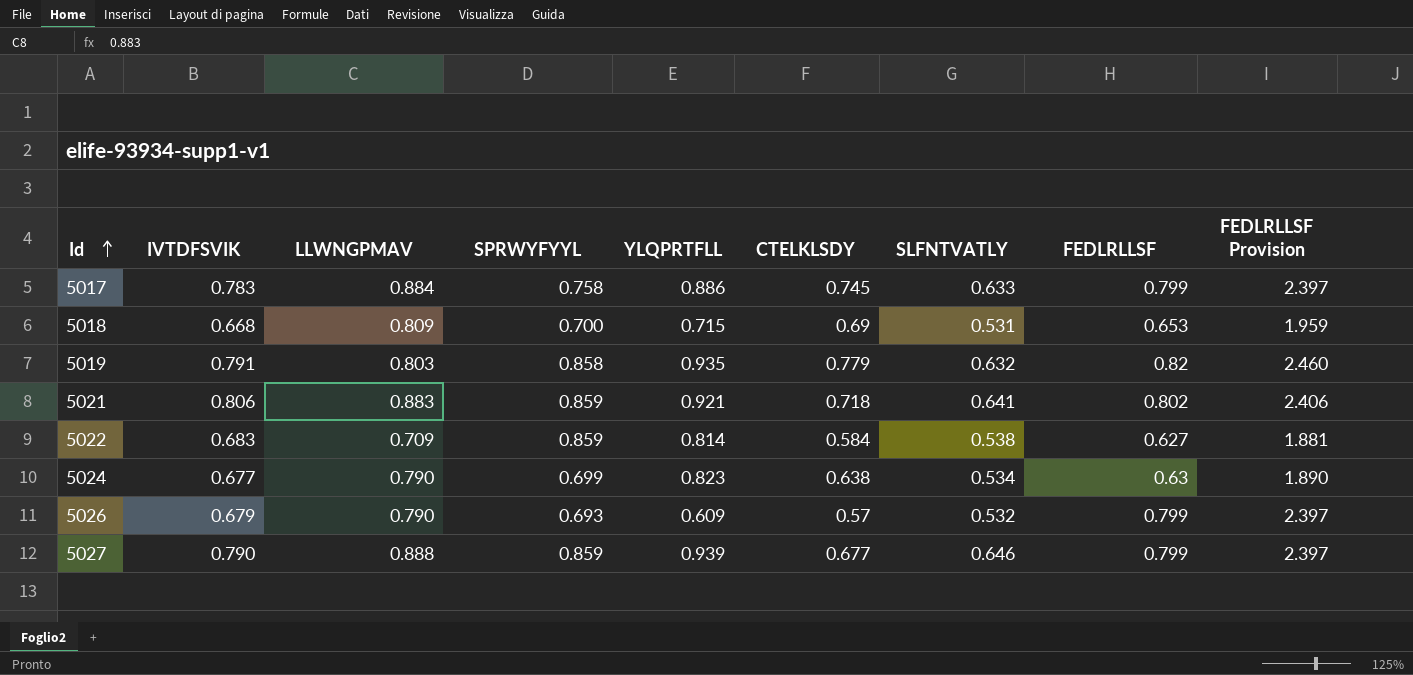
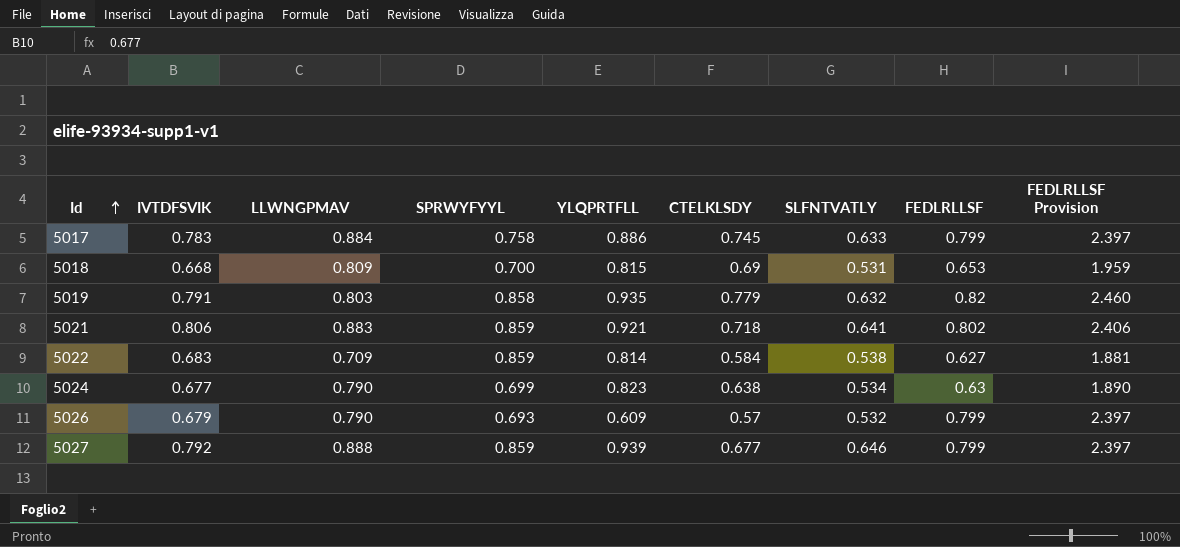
5018 | YLQPRTFLL: 0.715 -> 0.815
5027 | IVTDFSVIK: 0.790 -> 0.792

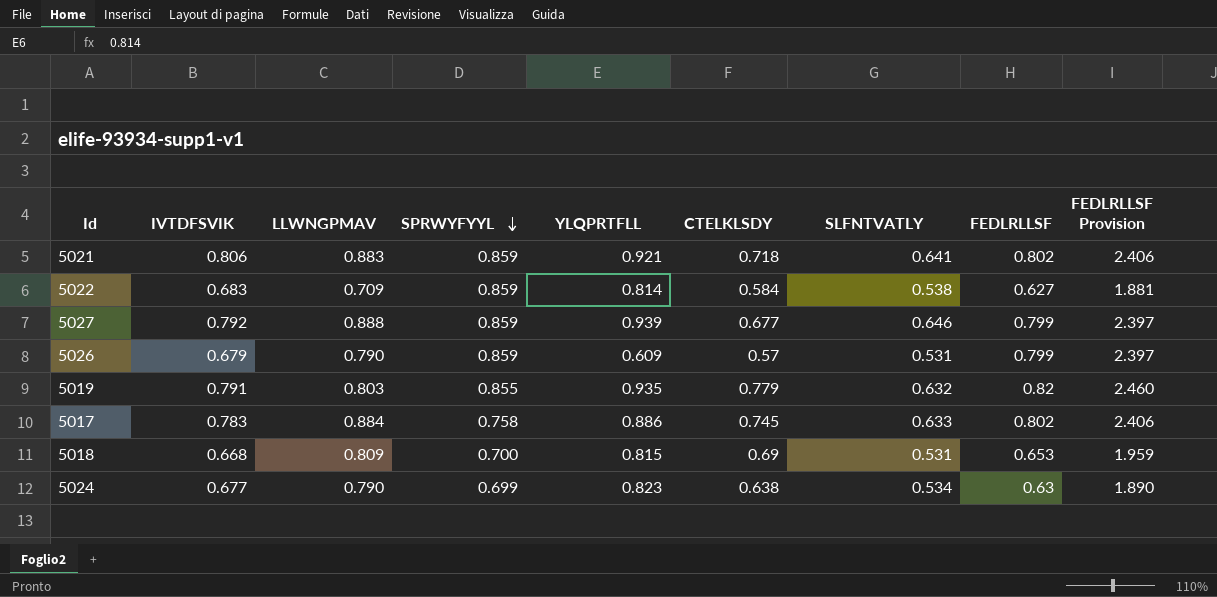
row order: Id ascending -> SPRWYFYYL descending
5026 | SPRWYFYYL: 0.693 -> 0.859
5026 | SLFNTVATLY: 0.532 -> 0.531
5019 | SPRWYFYYL: 0.858 -> 0.855
5017 | FEDLRLLSF: 0.799 -> 0.802
5017 | FEDLRLLSF Provision: 2.397 -> 2.406

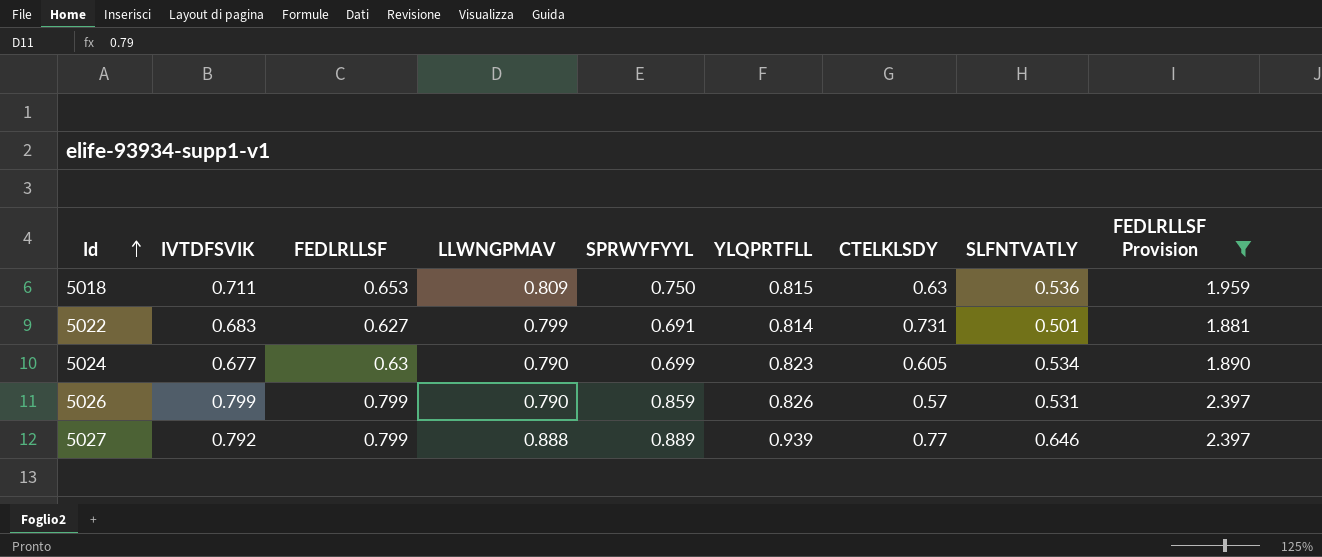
filter: none -> FEDLRLLSF Provision <= 2.397
row order: SPRWYFYYL descending -> Id ascending
column FEDLRLLSF | position: 8 -> 3
5018 | IVTDFSVIK: 0.668 -> 0.711
5018 | SPRWYFYYL: 0.700 -> 0.750
5018 | CTELKLSDY: 0.69 -> 0.63
5018 | SLFNTVATLY: 0.531 -> 0.536
5022 | LLWNGPMAV: 0.709 -> 0.799
5022 | SPRWYFYYL: 0.859 -> 0.691
5022 | CTELKLSDY: 0.584 -> 0.731
5022 | SLFNTVATLY: 0.538 -> 0.501
5024 | CTELKLSDY: 0.638 -> 0.605
5026 | IVTDFSVIK: 0.679 -> 0.799
5026 | YLQPRTFLL: 0.609 -> 0.826
5027 | SPRWYFYYL: 0.859 -> 0.889
5027 | CTELKLSDY: 0.677 -> 0.77

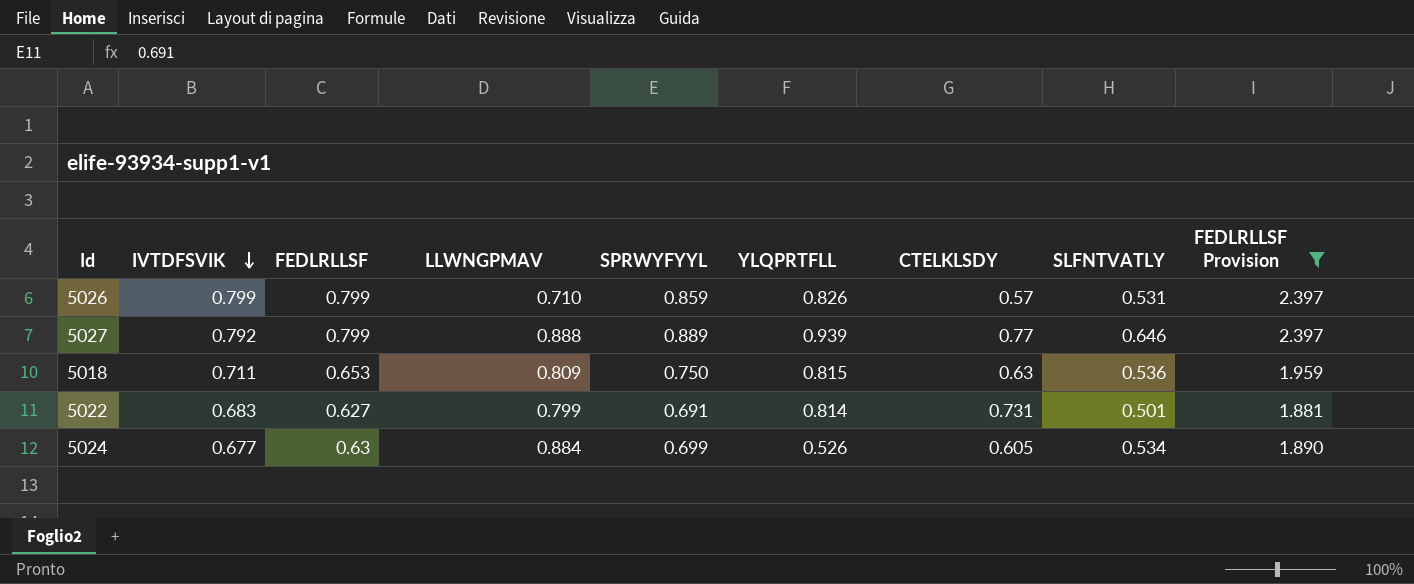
row order: Id ascending -> IVTDFSVIK descending
5026 | LLWNGPMAV: 0.790 -> 0.710
5024 | LLWNGPMAV: 0.790 -> 0.884
5024 | YLQPRTFLL: 0.823 -> 0.526

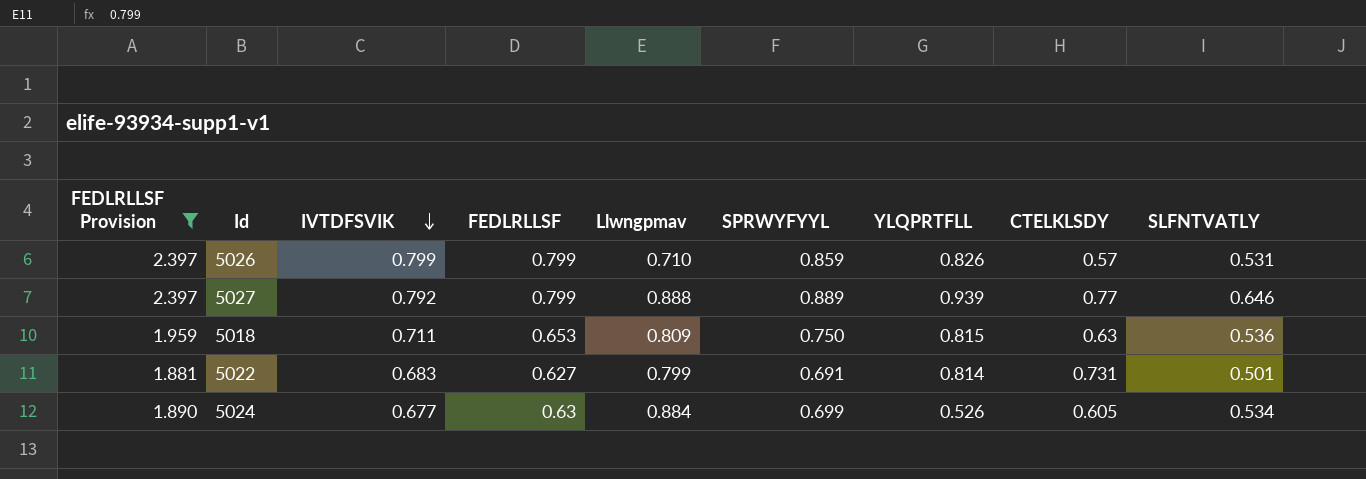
column FEDLRLLSF Provision | position: 9 -> 1
column name: LLWNGPMAV -> Llwngpmav

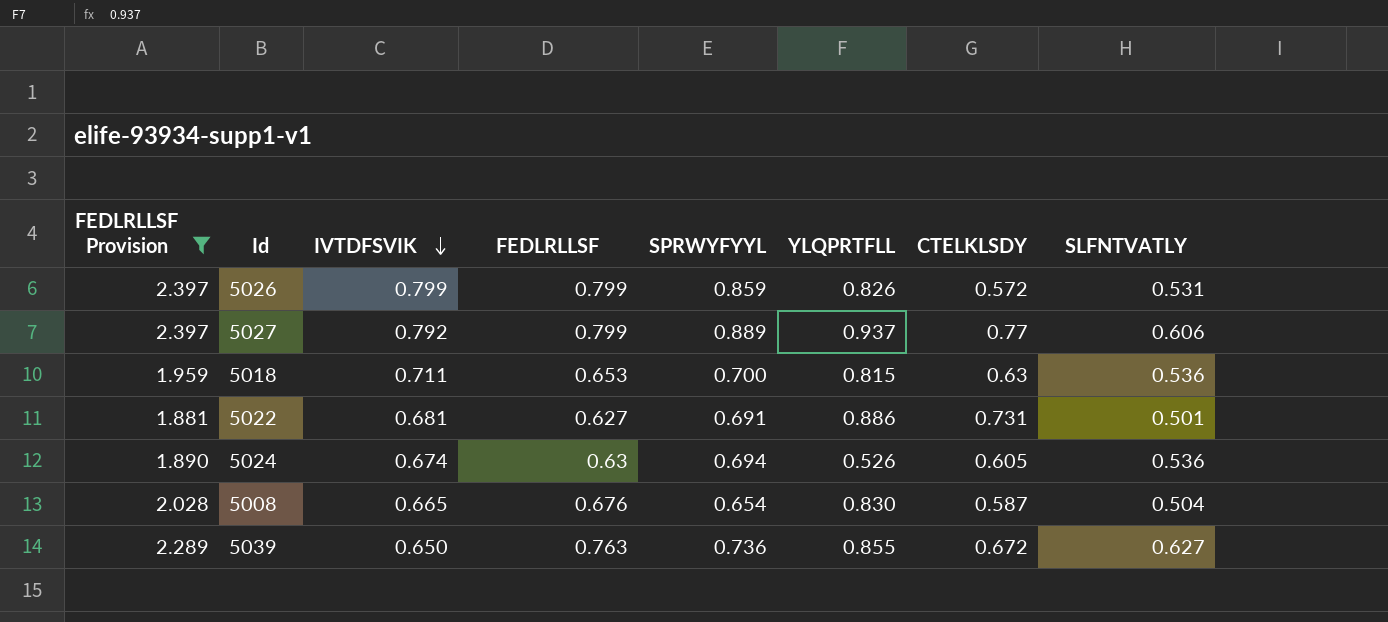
column Llwngpmav | position: 5 -> none
5026 | CTELKLSDY: 0.57 -> 0.572
5027 | YLQPRTFLL: 0.939 -> 0.937
5027 | SLFNTVATLY: 0.646 -> 0.606
5018 | SPRWYFYYL: 0.750 -> 0.700
5022 | IVTDFSVIK: 0.683 -> 0.681
5022 | YLQPRTFLL: 0.814 -> 0.886
5024 | IVTDFSVIK: 0.677 -> 0.674
5024 | SPRWYFYYL: 0.699 -> 0.694
5024 | SLFNTVATLY: 0.534 -> 0.536
row 5008: none -> 2.028 | 0.665 | 0.676 | 0.654 | 0.830 | 0.587 | 0.504
row 5039: none -> 2.289 | 0.650 | 0.763 | 0.736 | 0.855 | 0.672 | 0.627

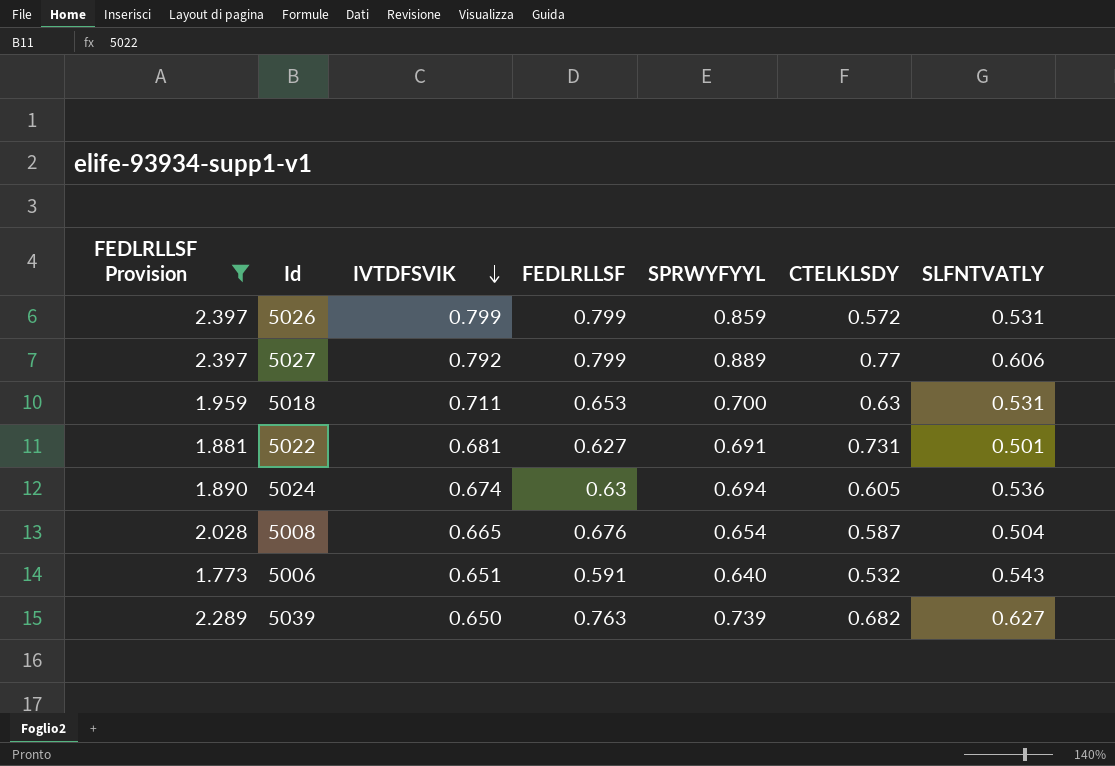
column YLQPRTFLL | position: 6 -> none
5018 | SLFNTVATLY: 0.536 -> 0.531
row 5006: none -> 1.773 | 0.651 | 0.591 | 0.640 | 0.532 | 0.543
5039 | SPRWYFYYL: 0.736 -> 0.739
5039 | CTELKLSDY: 0.672 -> 0.682

